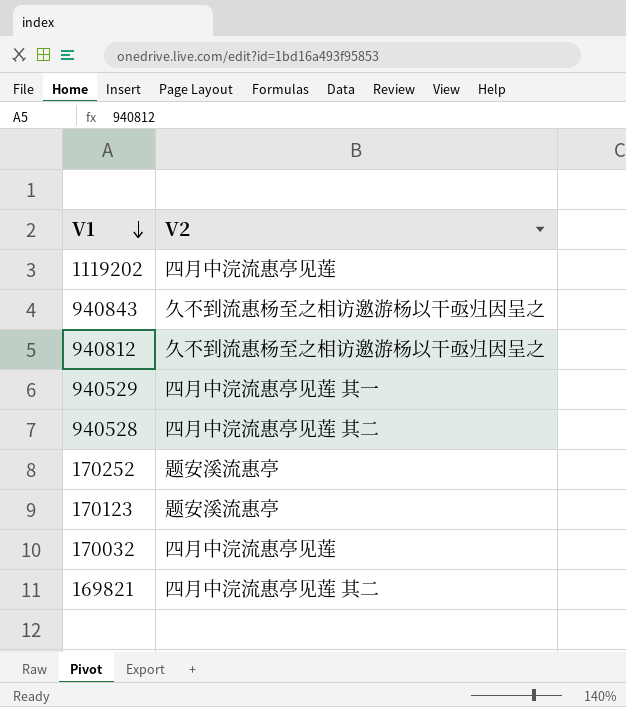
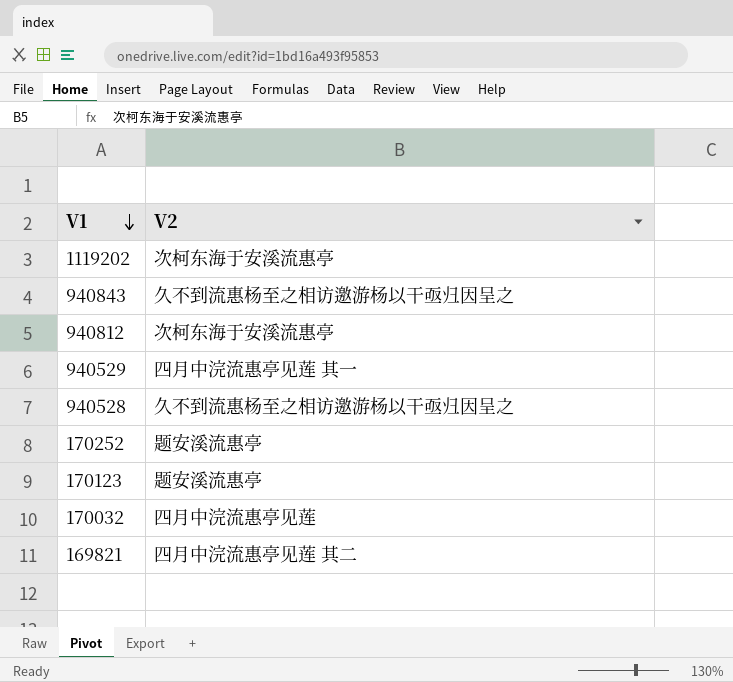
1119202 | V2: 四月中浣流惠亭见莲 -> 次柯东海于安溪流惠亭
940812 | V2: 久不到流惠杨至之相访邀游杨以干亟归因呈之 -> 次柯东海于安溪流惠亭
940528 | V2: 四月中浣流惠亭见莲 其二 -> 久不到流惠杨至之相访邀游杨以干亟归因呈之

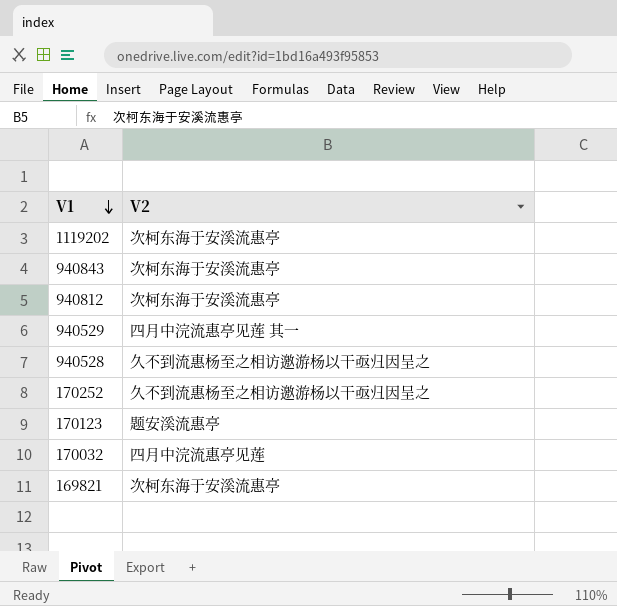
940843 | V2: 久不到流惠杨至之相访邀游杨以干亟归因呈之 -> 次柯东海于安溪流惠亭
170252 | V2: 题安溪流惠亭 -> 久不到流惠杨至之相访邀游杨以干亟归因呈之
169821 | V2: 四月中浣流惠亭见莲 其二 -> 次柯东海于安溪流惠亭

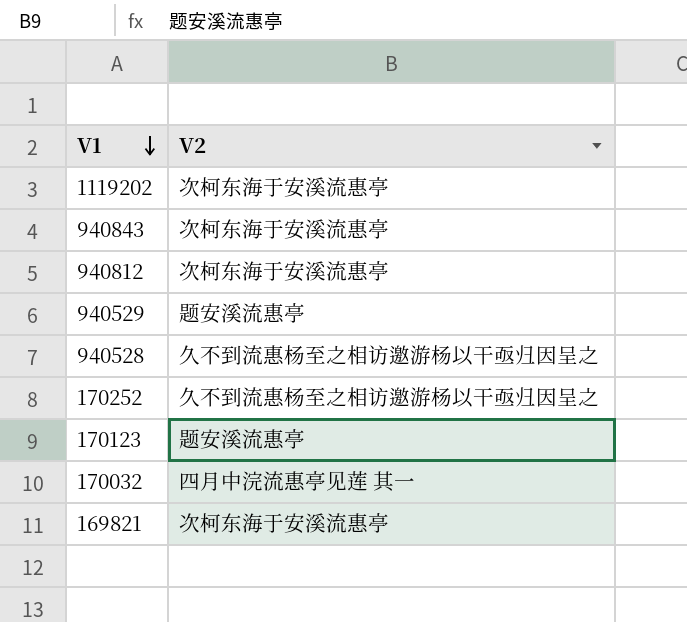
940529 | V2: 四月中浣流惠亭见莲 其一 -> 题安溪流惠亭
170032 | V2: 四月中浣流惠亭见莲 -> 四月中浣流惠亭见莲 其一

